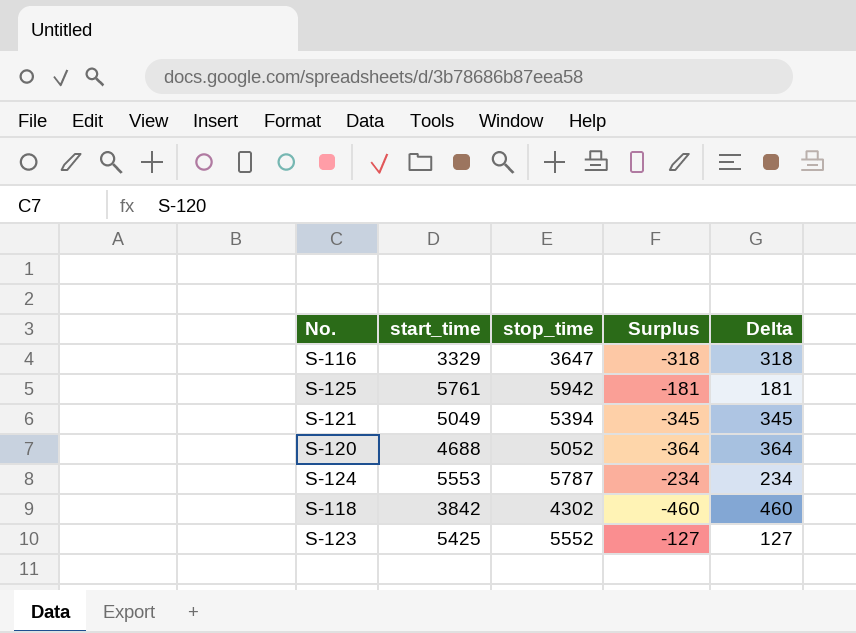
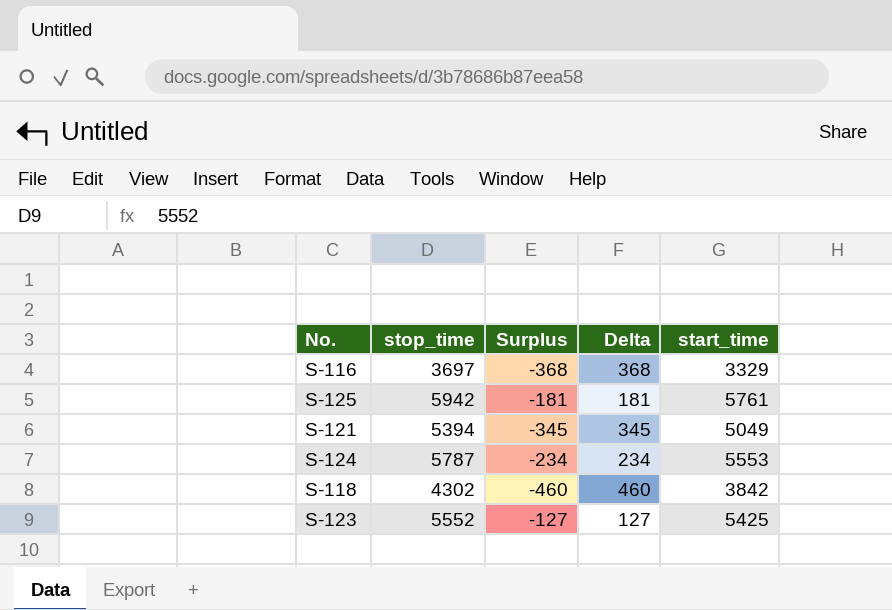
column start_time | position: 2 -> 5
row S-120: 4688 | 5052 | -364 | 364 -> none
S-116 | stop_time: 3647 -> 3697
S-116 | Surplus: -318 -> -368
S-116 | Delta: 318 -> 368

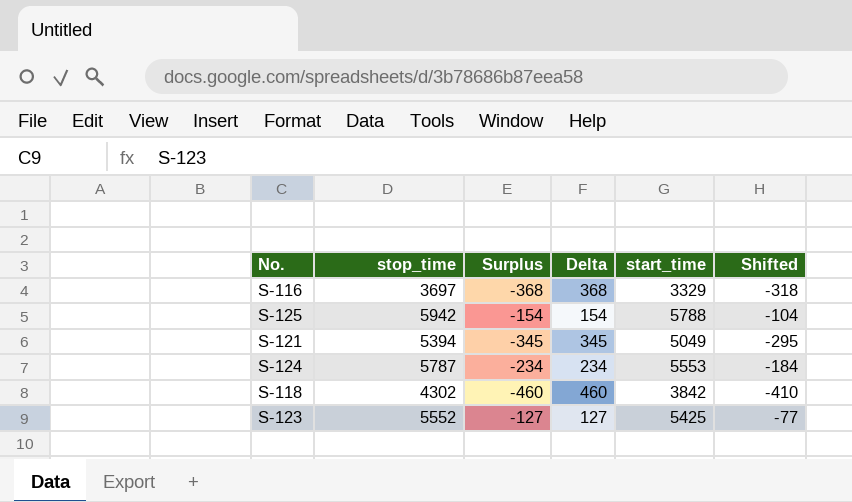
column Shifted | formula: none -> [Surplus] + 50
S-125 | Surplus: -181 -> -154
S-125 | Delta: 181 -> 154
S-125 | start_time: 5761 -> 5788

